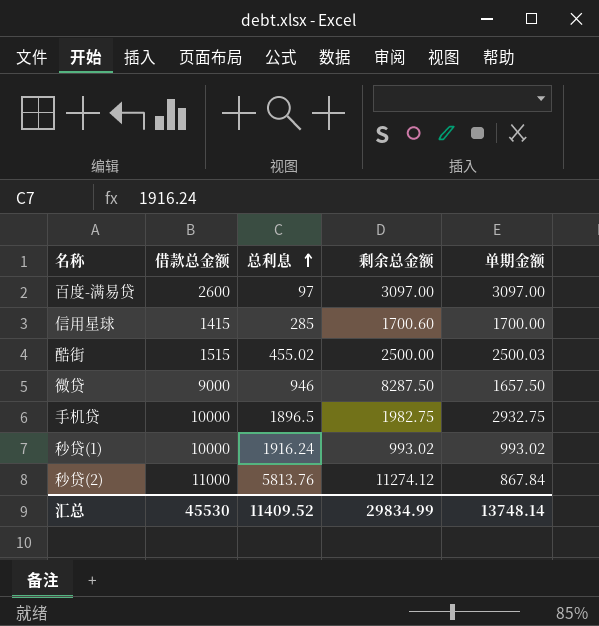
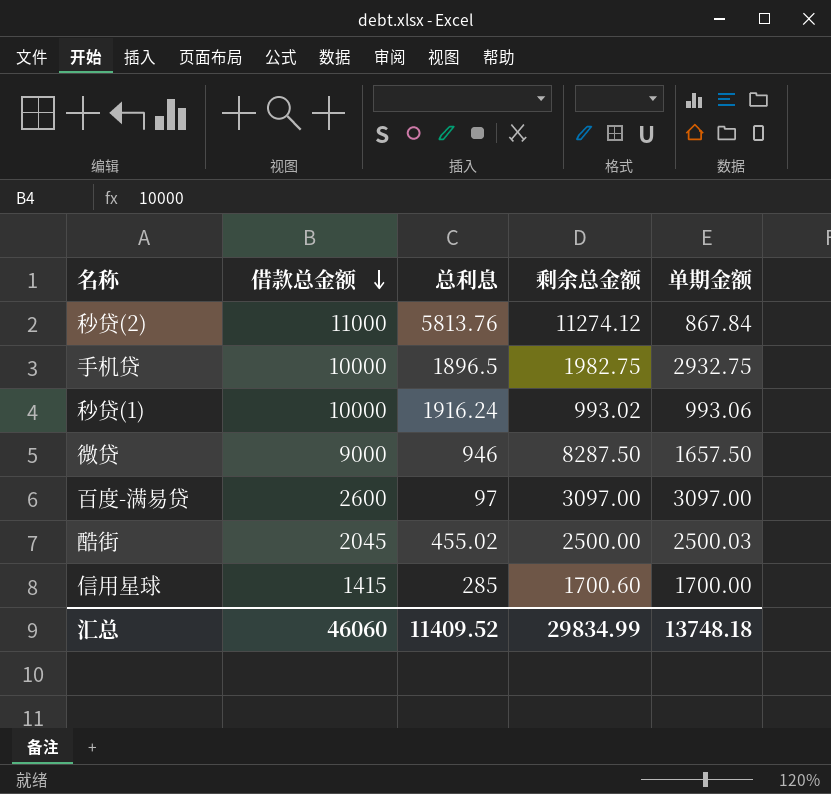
row order: 总利息 ascending -> 借款总金额 descending
秒贷(1) | 单期金额: 993.02 -> 993.06
酷街 | 借款总金额: 1515 -> 2045
汇总 | 借款总金额: 45530 -> 46060
汇总 | 单期金额: 13748.14 -> 13748.18

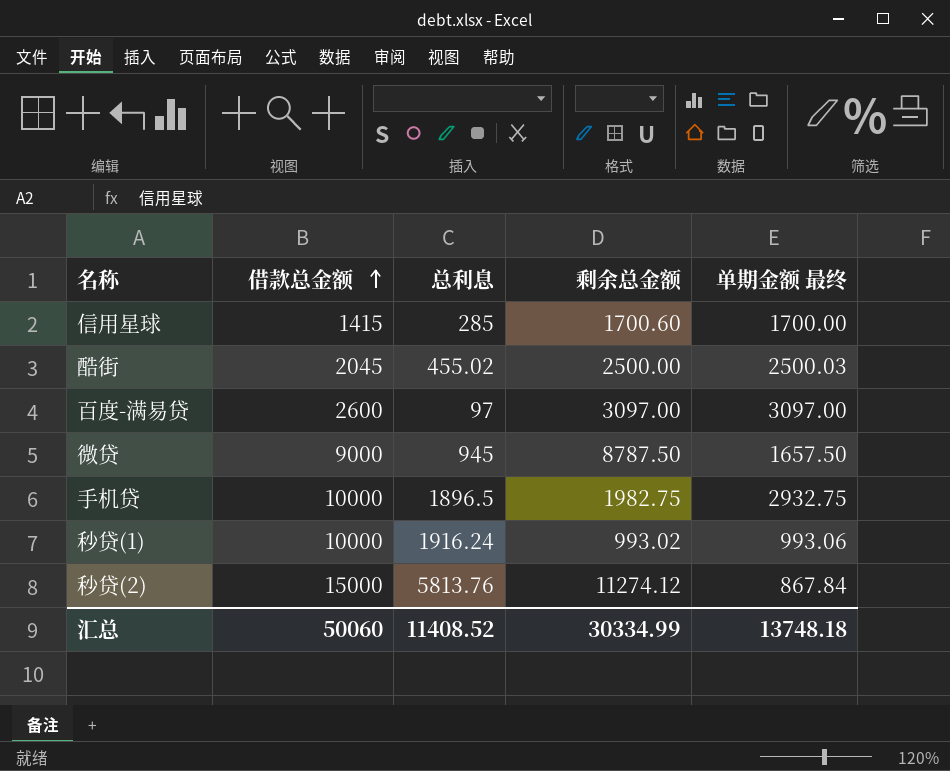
row order: 借款总金额 descending -> 借款总金额 ascending
column name: 单期金额 -> 单期金额 最终
微贷 | 总利息: 946 -> 945
微贷 | 剩余总金额: 8287.50 -> 8787.50
秒贷(2) | 借款总金额: 11000 -> 15000
汇总 | 借款总金额: 46060 -> 50060
汇总 | 总利息: 11409.52 -> 11408.52
汇总 | 剩余总金额: 29834.99 -> 30334.99

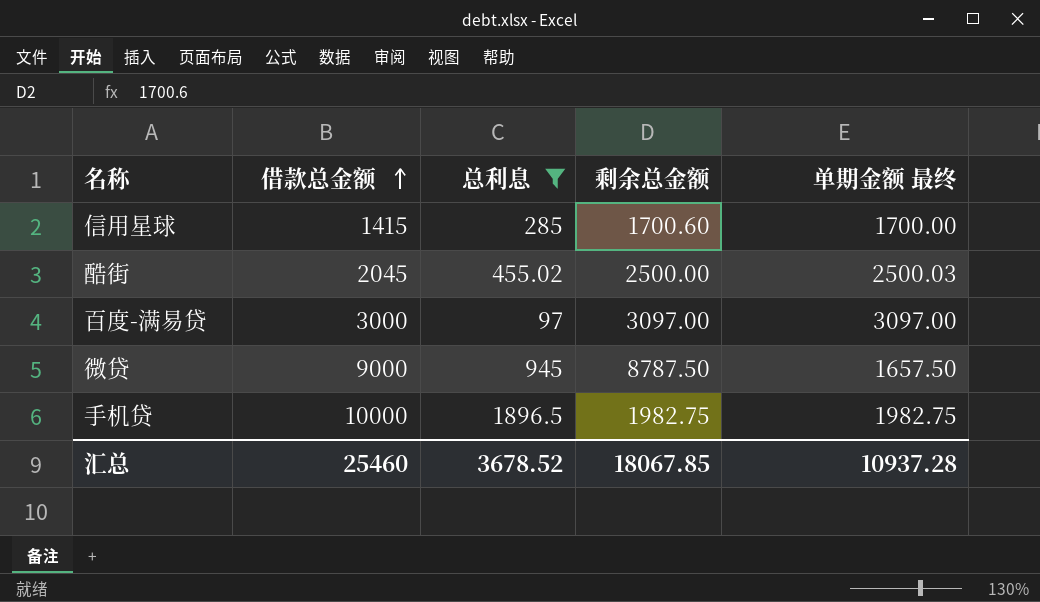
filter: none -> 总利息 <= 1896.5
百度-满易贷 | 借款总金额: 2600 -> 3000
手机贷 | 单期金额 最终: 2932.75 -> 1982.75
汇总 | 借款总金额: 50060 -> 25460
汇总 | 总利息: 11408.52 -> 3678.52
汇总 | 剩余总金额: 30334.99 -> 18067.85
汇总 | 单期金额 最终: 13748.18 -> 10937.28

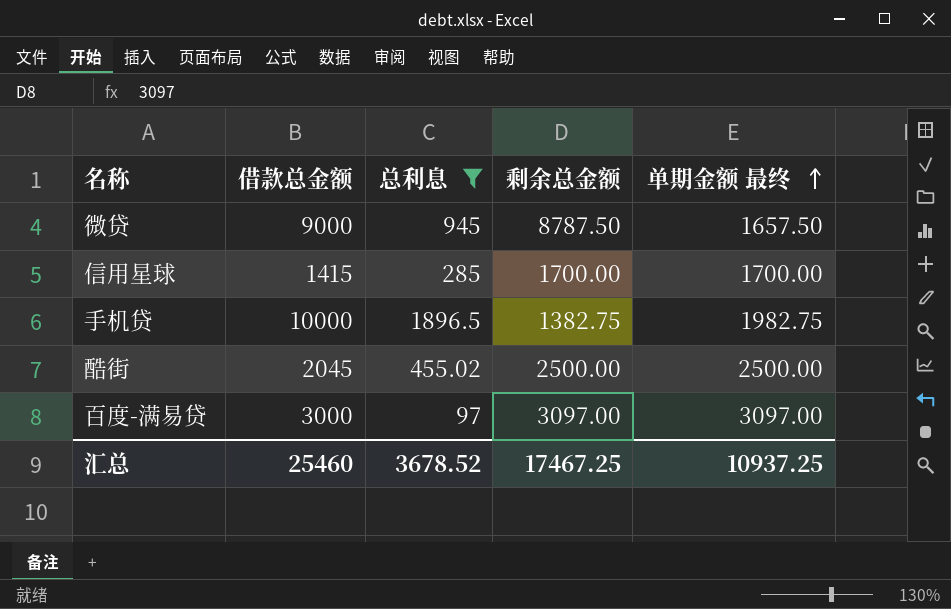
row order: 借款总金额 ascending -> 单期金额 最终 ascending
信用星球 | 剩余总金额: 1700.60 -> 1700.00
手机贷 | 剩余总金额: 1982.75 -> 1382.75
酷街 | 单期金额 最终: 2500.03 -> 2500.00
汇总 | 剩余总金额: 18067.85 -> 17467.25
汇总 | 单期金额 最终: 10937.28 -> 10937.25

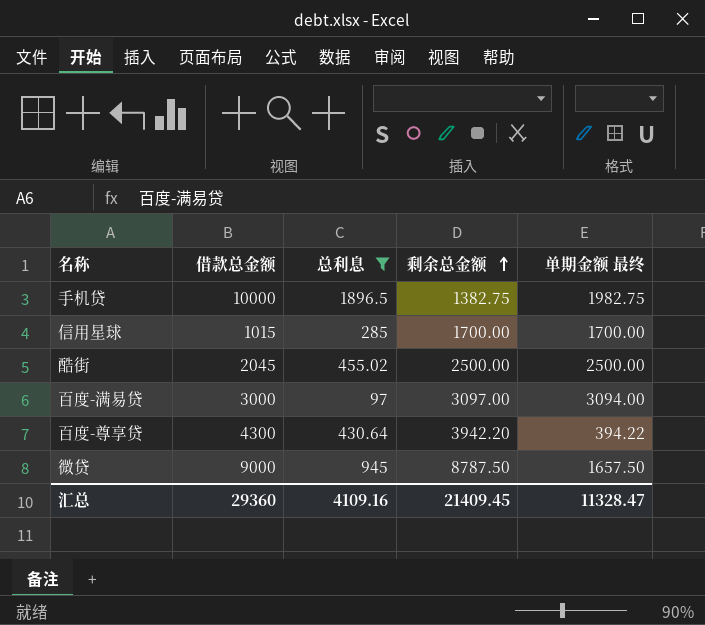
row order: 单期金额 最终 ascending -> 剩余总金额 ascending
信用星球 | 借款总金额: 1415 -> 1015
百度-满易贷 | 单期金额 最终: 3097.00 -> 3094.00
row 百度-尊享贷: none -> 4300 | 430.64 | 3942.20 | 394.22
汇总 | 借款总金额: 25460 -> 29360
汇总 | 总利息: 3678.52 -> 4109.16
汇总 | 剩余总金额: 17467.25 -> 21409.45
汇总 | 单期金额 最终: 10937.25 -> 11328.47

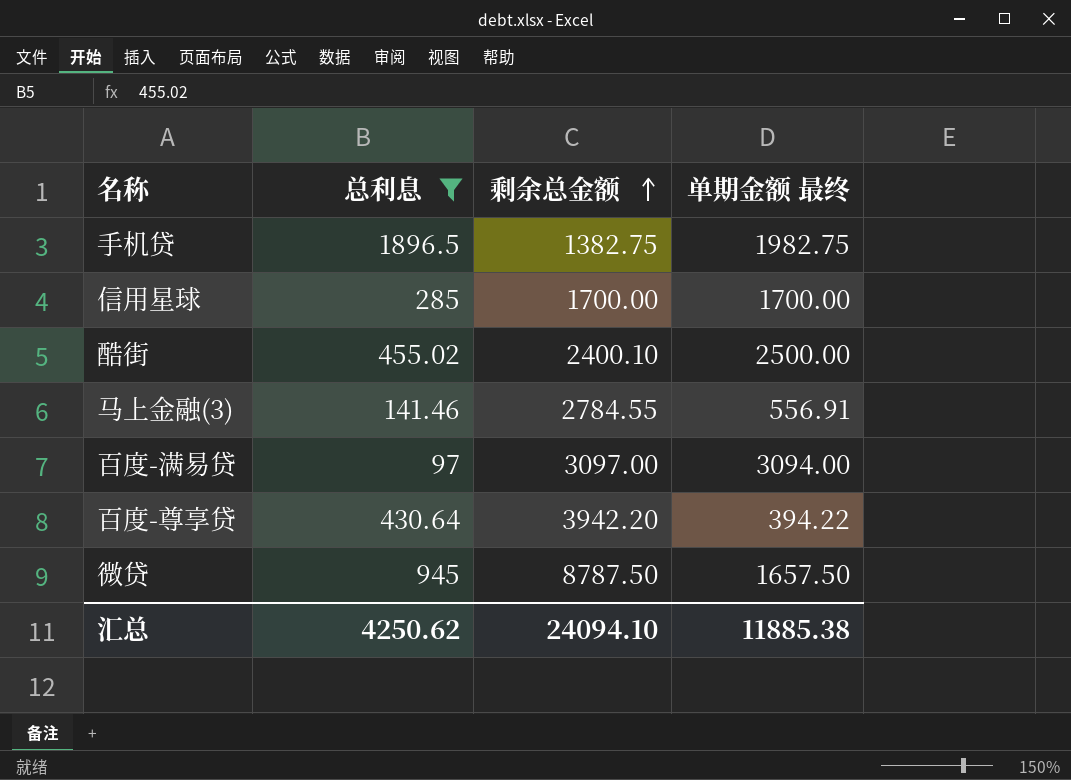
column 借款总金额 | position: 2 -> none
酷街 | 剩余总金额: 2500.00 -> 2400.10
row 马上金融(3): none -> 141.46 | 2784.55 | 556.91
汇总 | 总利息: 4109.16 -> 4250.62
汇总 | 剩余总金额: 21409.45 -> 24094.10
汇总 | 单期金额 最终: 11328.47 -> 11885.38

